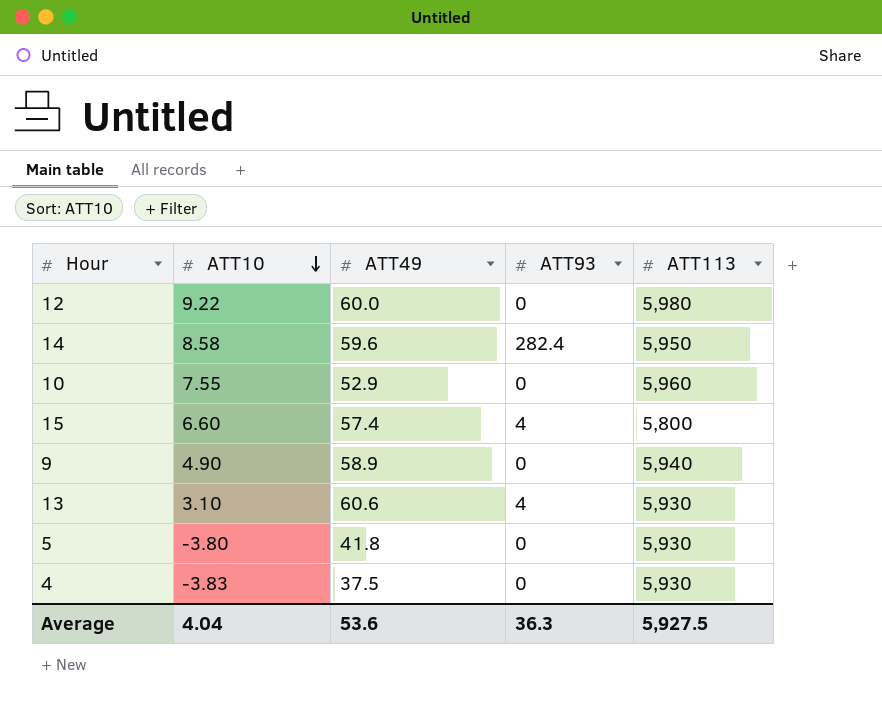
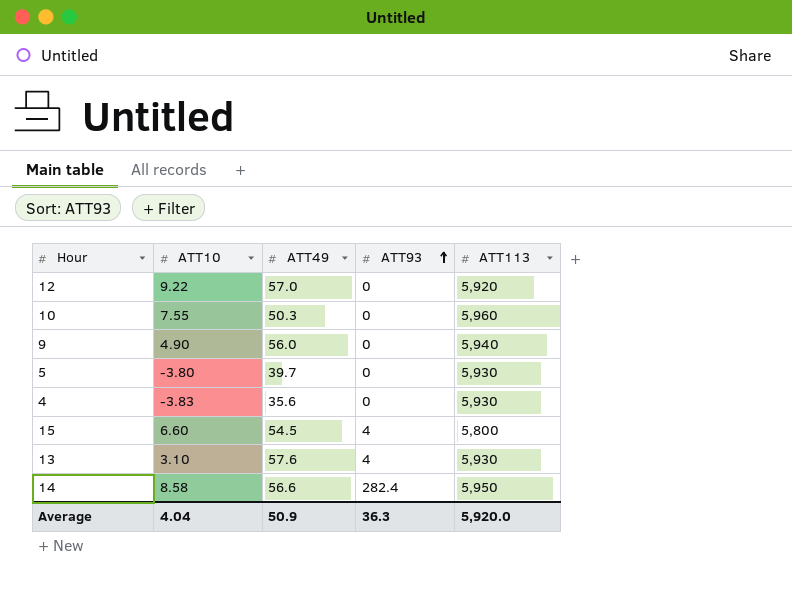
row order: ATT10 descending -> ATT93 ascending
12 | ATT49: 60.0 -> 57.0
12 | ATT113: 5,980 -> 5,920
10 | ATT49: 52.9 -> 50.3
9 | ATT49: 58.9 -> 56.0
5 | ATT49: 41.8 -> 39.7
4 | ATT49: 37.5 -> 35.6
15 | ATT49: 57.4 -> 54.5
13 | ATT49: 60.6 -> 57.6
14 | ATT49: 59.6 -> 56.6
Average | ATT49: 53.6 -> 50.9
Average | ATT113: 5,927.5 -> 5,920.0

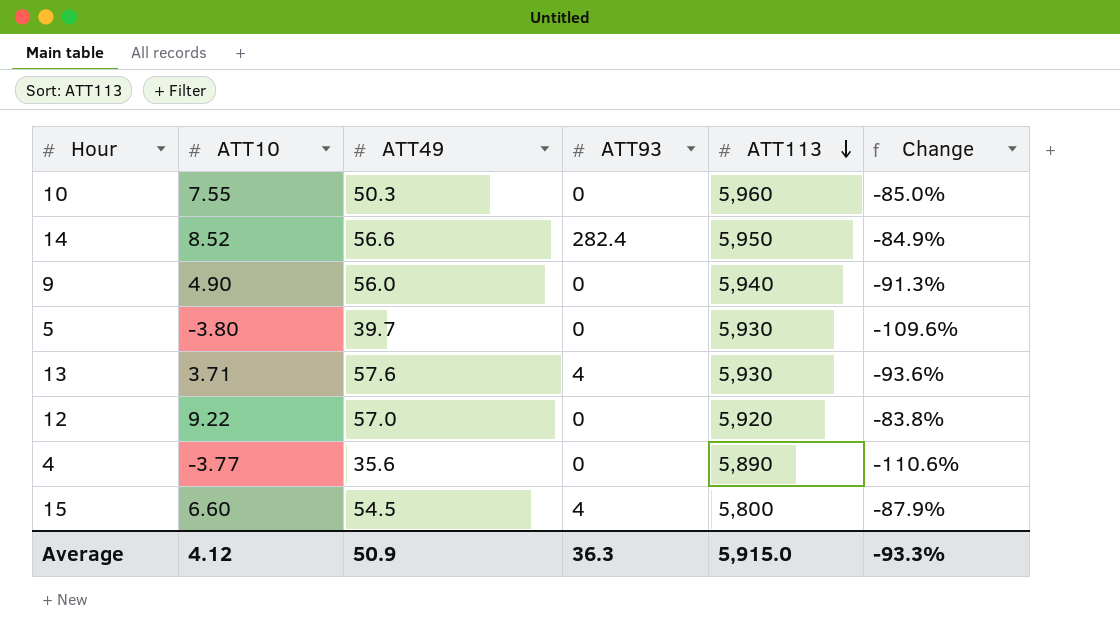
row order: ATT93 ascending -> ATT113 descending
column Change | formula: none -> ([ATT10] - [ATT49]) / [ATT49]
14 | ATT10: 8.58 -> 8.52
13 | ATT10: 3.10 -> 3.71
4 | ATT10: -3.83 -> -3.77
4 | ATT113: 5,930 -> 5,890
Average | ATT10: 4.04 -> 4.12
Average | ATT113: 5,920.0 -> 5,915.0

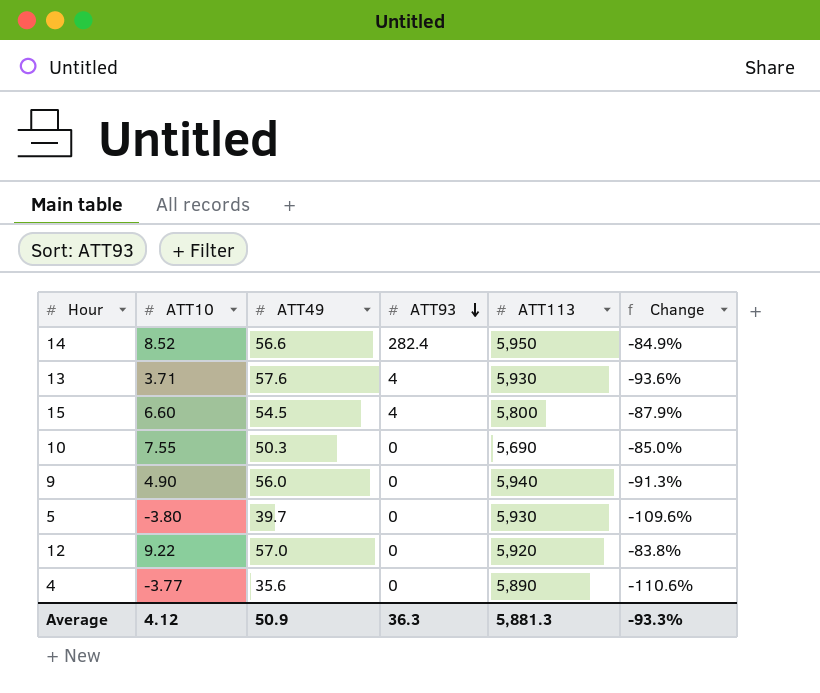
row order: ATT113 descending -> ATT93 descending
10 | ATT113: 5,960 -> 5,690
Average | ATT113: 5,915.0 -> 5,881.3

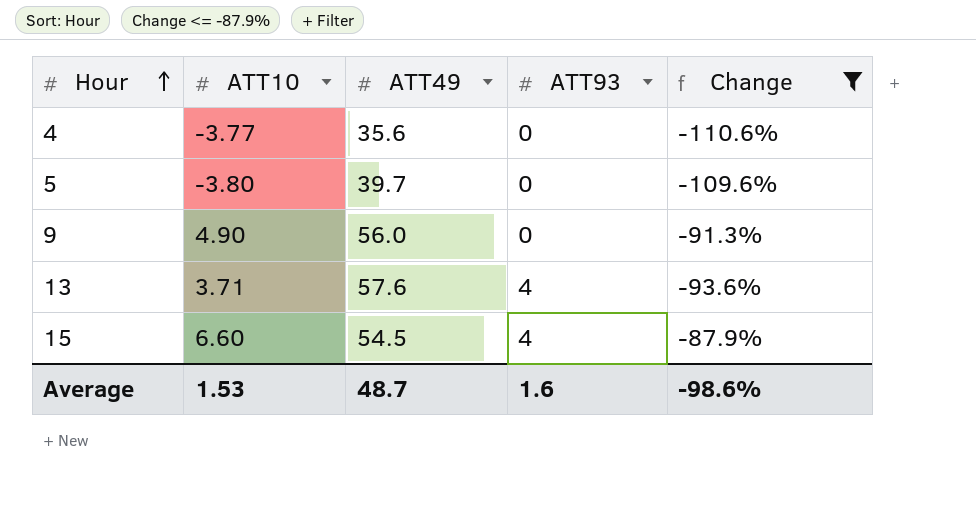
filter: none -> Change <= -87.9%
row order: ATT93 descending -> Hour ascending
column ATT113 | position: 5 -> none
Average | ATT10: 4.12 -> 1.53
Average | ATT49: 50.9 -> 48.7
Average | ATT93: 36.3 -> 1.6
Average | Change: -93.3% -> -98.6%

